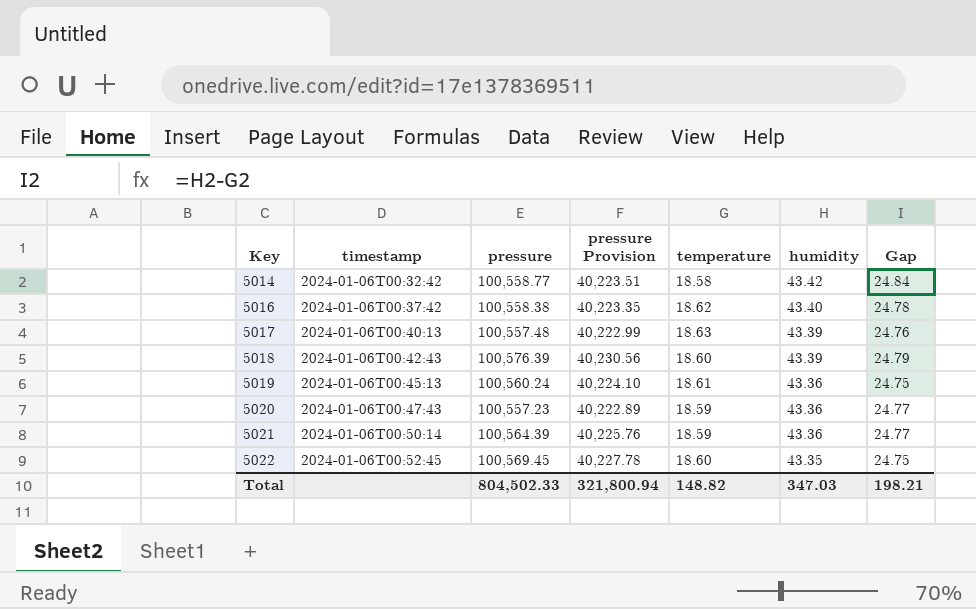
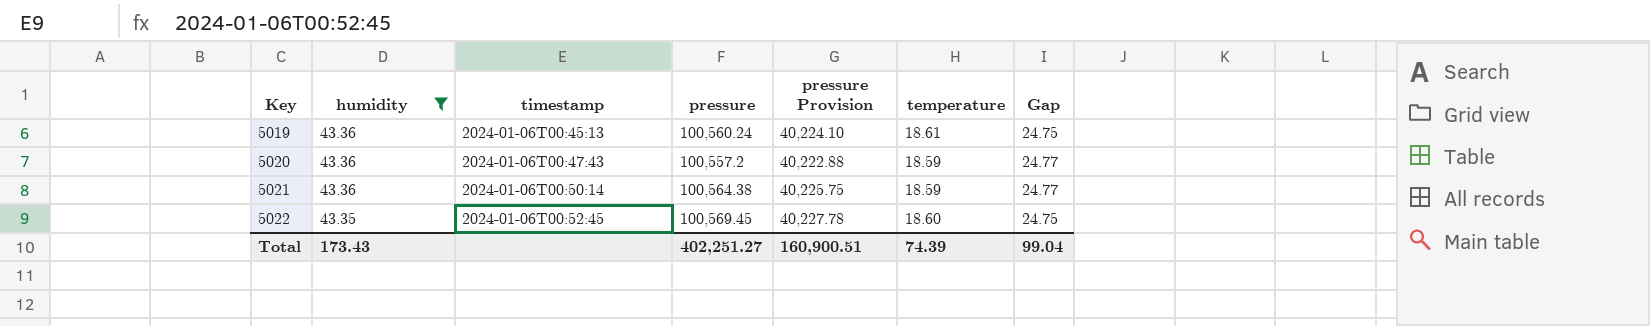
filter: none -> humidity <= 43.36
column humidity | position: 6 -> 2
5020 | pressure: 100,557.23 -> 100,557.2
5020 | pressure Provision: 40,222.89 -> 40,222.88
5021 | pressure: 100,564.39 -> 100,564.38
5021 | pressure Provision: 40,225.76 -> 40,225.75
Total | humidity: 347.03 -> 173.43
Total | pressure: 804,502.33 -> 402,251.27
Total | pressure Provision: 321,800.94 -> 160,900.51
Total | temperature: 148.82 -> 74.39
Total | Gap: 198.21 -> 99.04

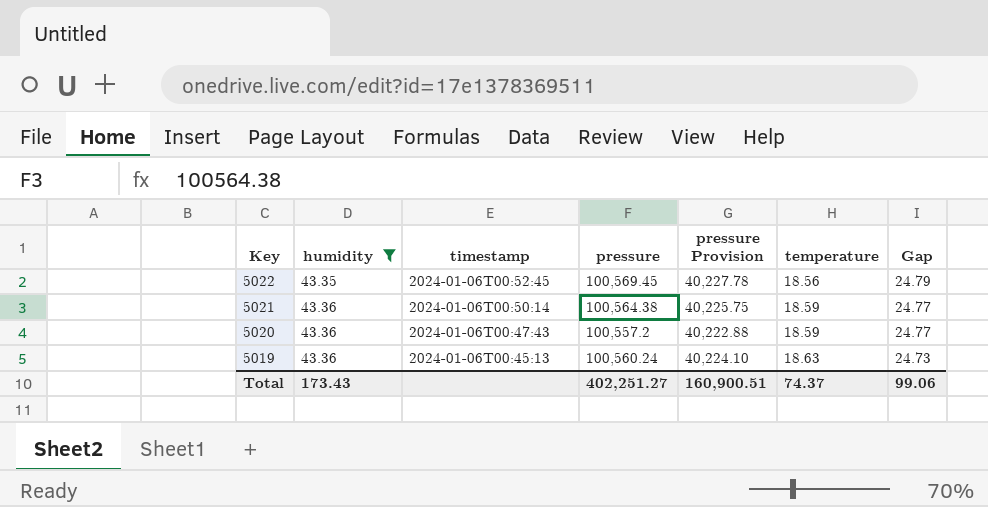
row order: Key ascending -> Key descending
5022 | temperature: 18.60 -> 18.56
5022 | Gap: 24.75 -> 24.79
5019 | temperature: 18.61 -> 18.63
5019 | Gap: 24.75 -> 24.73
Total | temperature: 74.39 -> 74.37
Total | Gap: 99.04 -> 99.06

